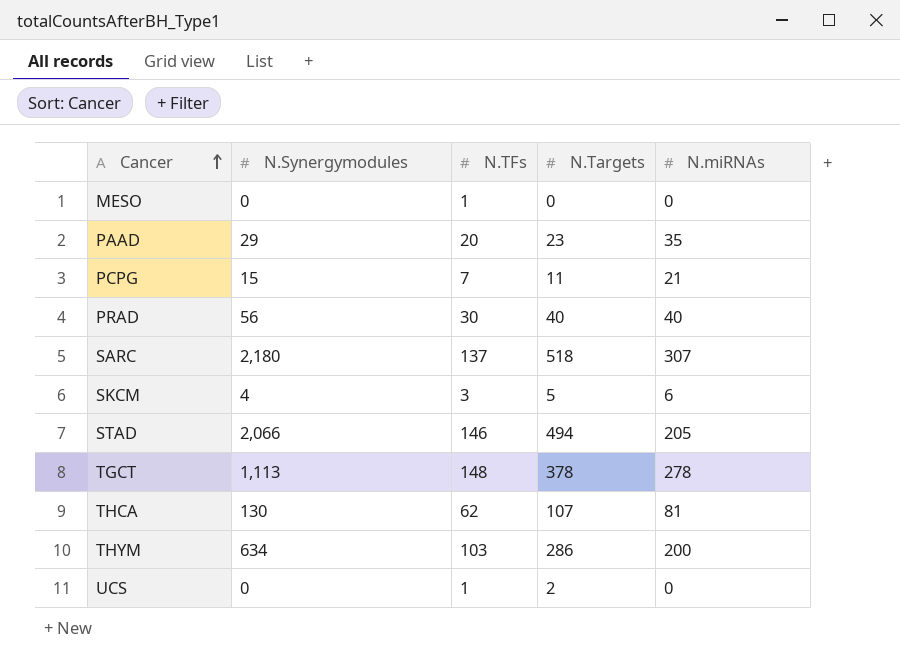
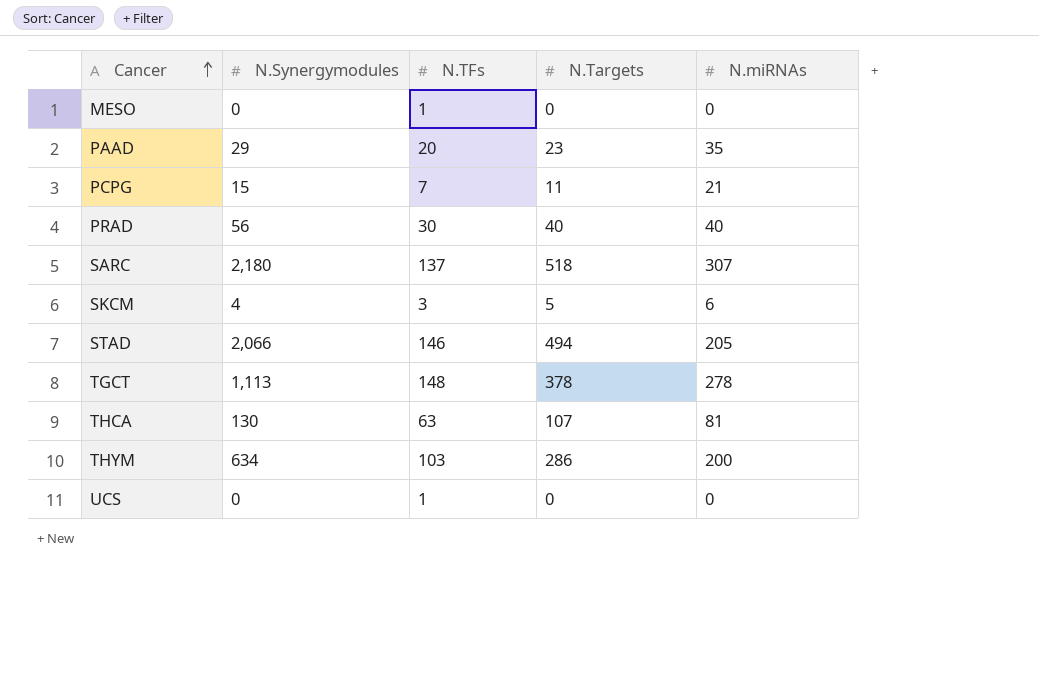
THCA | N.TFs: 62 -> 63
UCS | N.Targets: 2 -> 0

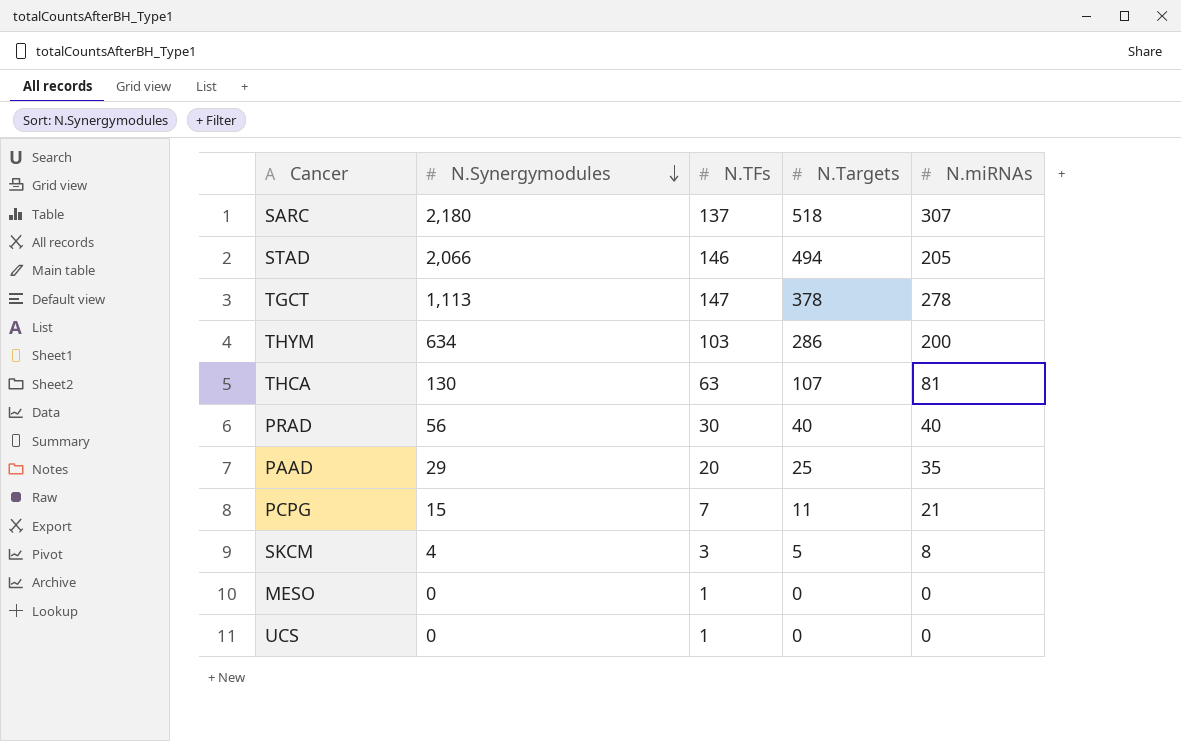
row order: Cancer ascending -> N.Synergymodules descending
TGCT | N.TFs: 148 -> 147
PAAD | N.Targets: 23 -> 25
SKCM | N.miRNAs: 6 -> 8

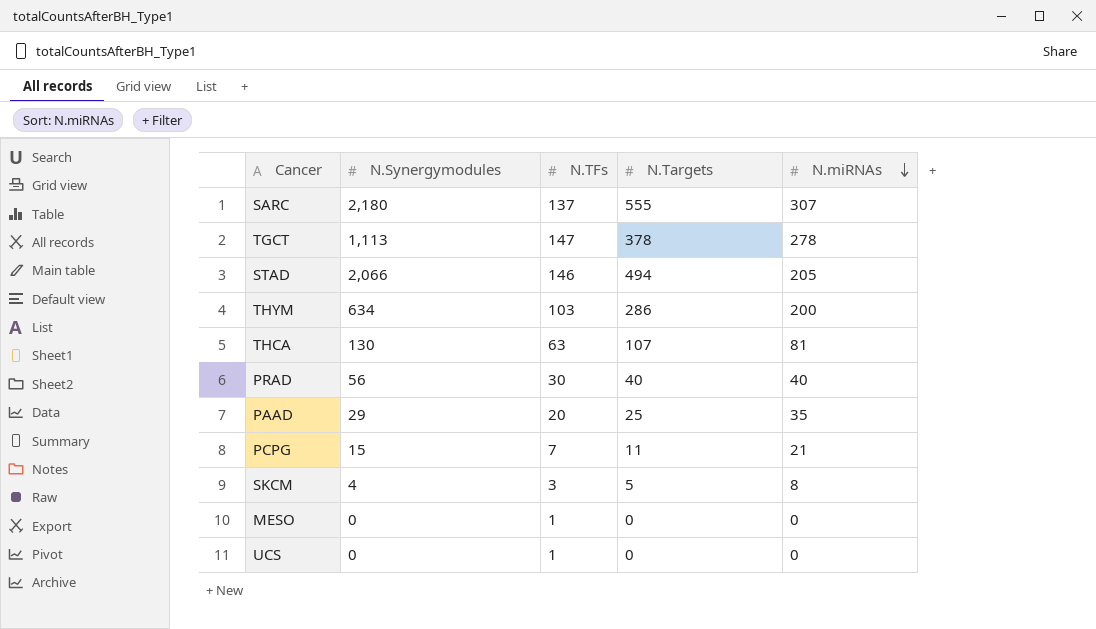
row order: N.Synergymodules descending -> N.miRNAs descending
SARC | N.Targets: 518 -> 555

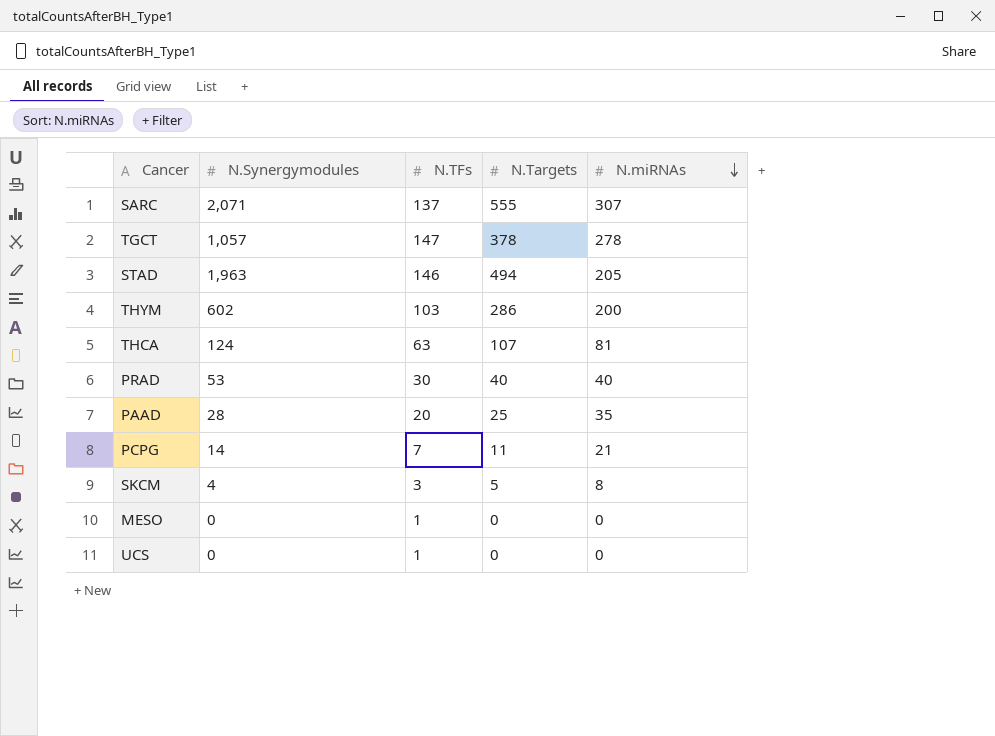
SARC | N.Synergymodules: 2,180 -> 2,071
TGCT | N.Synergymodules: 1,113 -> 1,057
STAD | N.Synergymodules: 2,066 -> 1,963
THYM | N.Synergymodules: 634 -> 602
THCA | N.Synergymodules: 130 -> 124
PRAD | N.Synergymodules: 56 -> 53
PAAD | N.Synergymodules: 29 -> 28
PCPG | N.Synergymodules: 15 -> 14

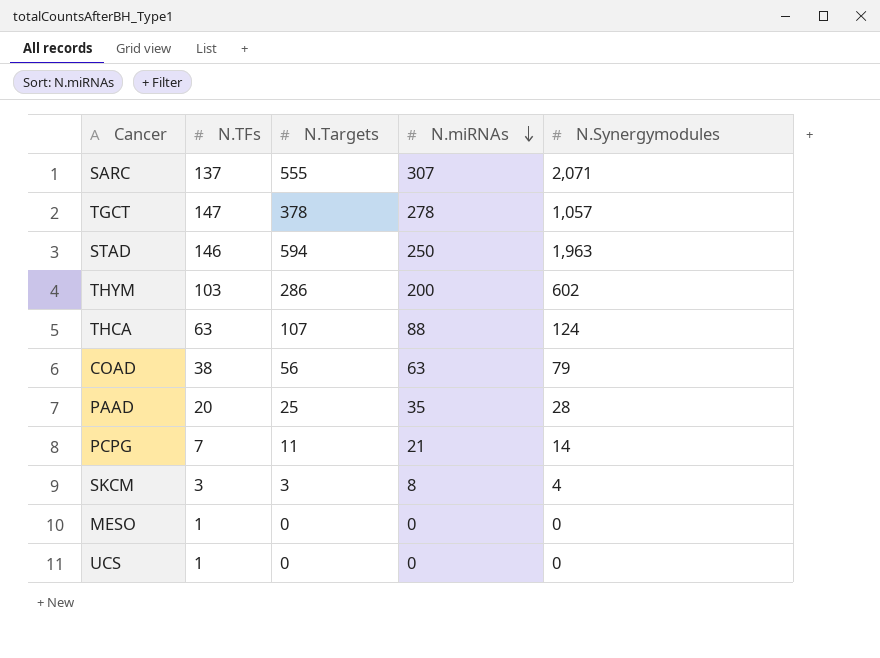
column N.Synergymodules | position: 2 -> 5
row PRAD: 53 | 30 | 40 | 40 -> none
STAD | N.Targets: 494 -> 594
STAD | N.miRNAs: 205 -> 250
THCA | N.miRNAs: 81 -> 88
row COAD: none -> 38 | 56 | 63 | 79
SKCM | N.Targets: 5 -> 3

